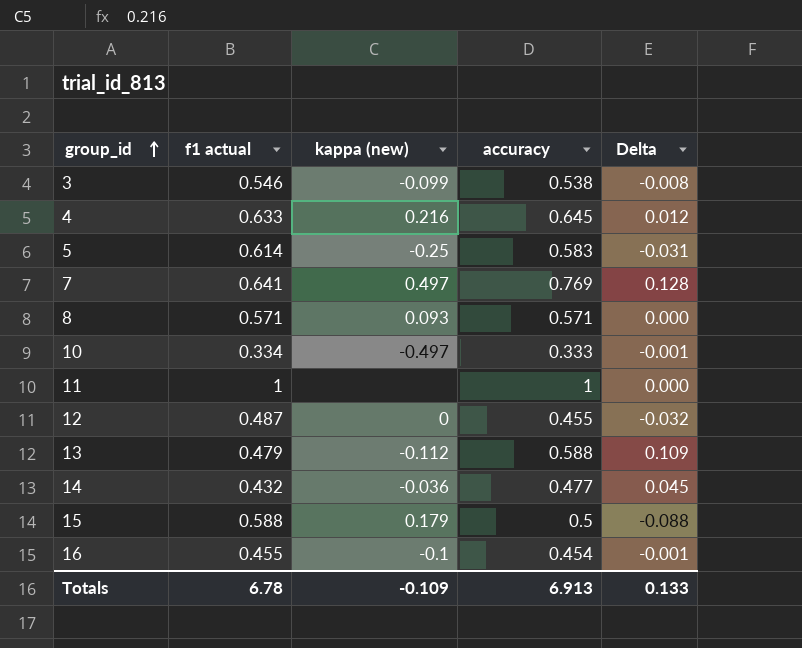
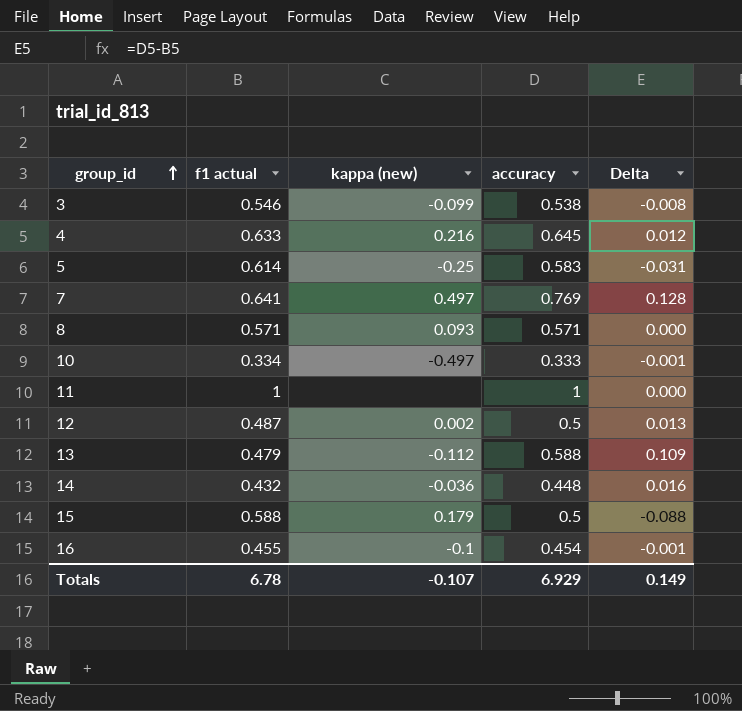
12 | kappa (new): 0 -> 0.002
12 | accuracy: 0.455 -> 0.5
12 | Delta: -0.032 -> 0.013
14 | accuracy: 0.477 -> 0.448
14 | Delta: 0.045 -> 0.016
Totals | kappa (new): -0.109 -> -0.107
Totals | accuracy: 6.913 -> 6.929
Totals | Delta: 0.133 -> 0.149

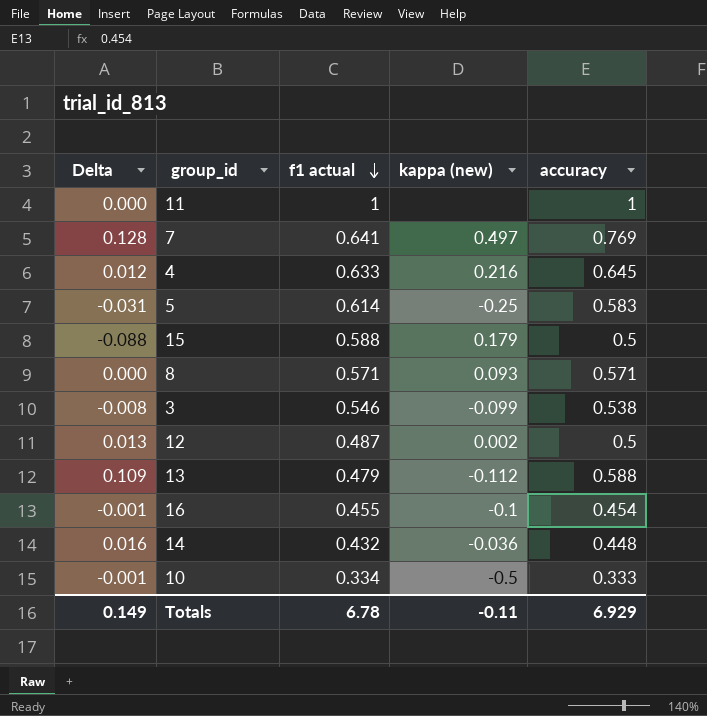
row order: group_id ascending -> f1 actual descending
column Delta | position: 5 -> 1
10 | kappa (new): -0.497 -> -0.5
Totals | kappa (new): -0.107 -> -0.11

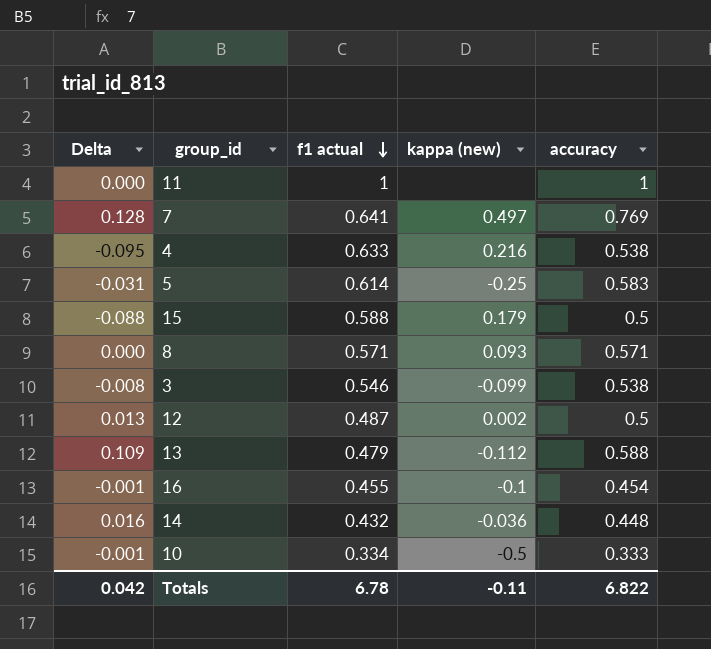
4 | Delta: 0.012 -> -0.095
4 | accuracy: 0.645 -> 0.538
Totals | Delta: 0.149 -> 0.042
Totals | accuracy: 6.929 -> 6.822

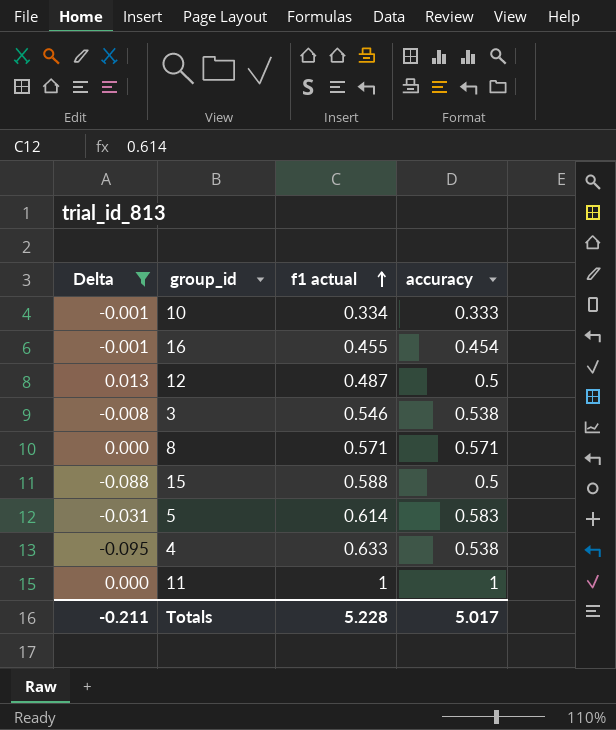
filter: none -> Delta <= 0.013
row order: f1 actual descending -> f1 actual ascending
column kappa (new) | position: 4 -> none
Totals | Delta: 0.042 -> -0.211
Totals | f1 actual: 6.78 -> 5.228
Totals | accuracy: 6.822 -> 5.017

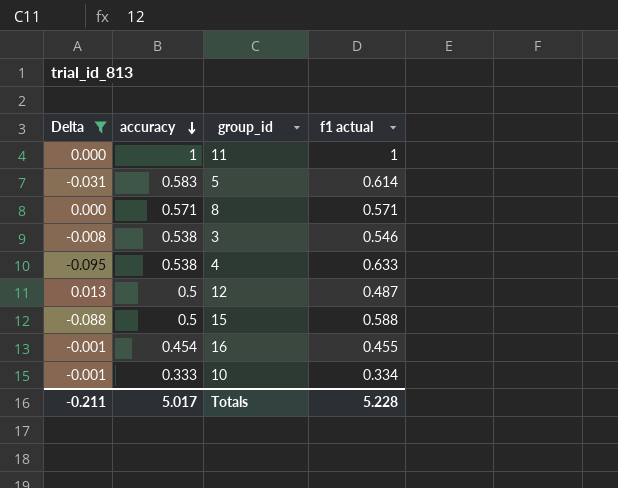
row order: f1 actual ascending -> accuracy descending
column accuracy | position: 4 -> 2

